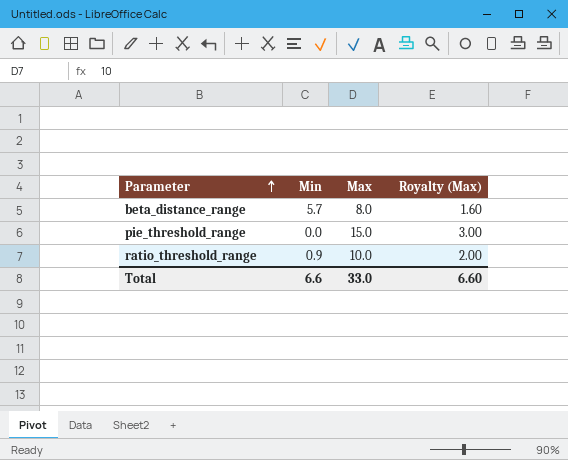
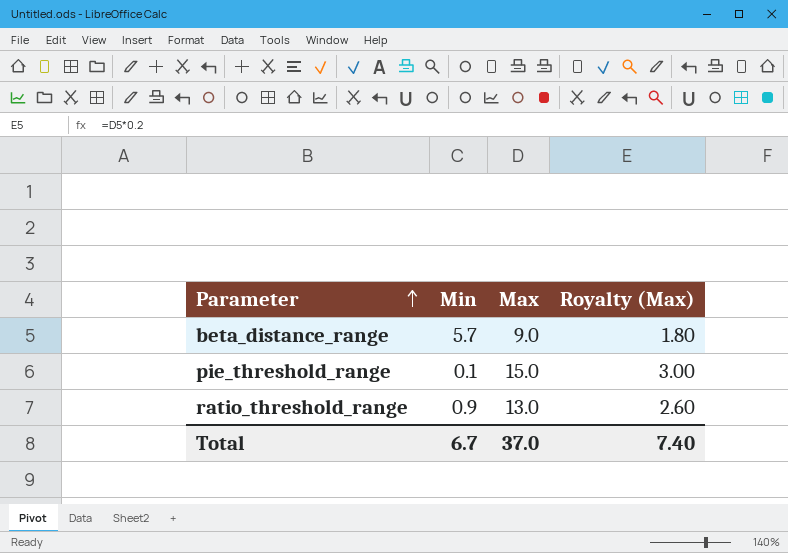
beta_distance_range | Max: 8.0 -> 9.0
beta_distance_range | Royalty (Max): 1.60 -> 1.80
pie_threshold_range | Min: 0.0 -> 0.1
ratio_threshold_range | Max: 10.0 -> 13.0
ratio_threshold_range | Royalty (Max): 2.00 -> 2.60
Total | Min: 6.6 -> 6.7
Total | Max: 33.0 -> 37.0
Total | Royalty (Max): 6.60 -> 7.40

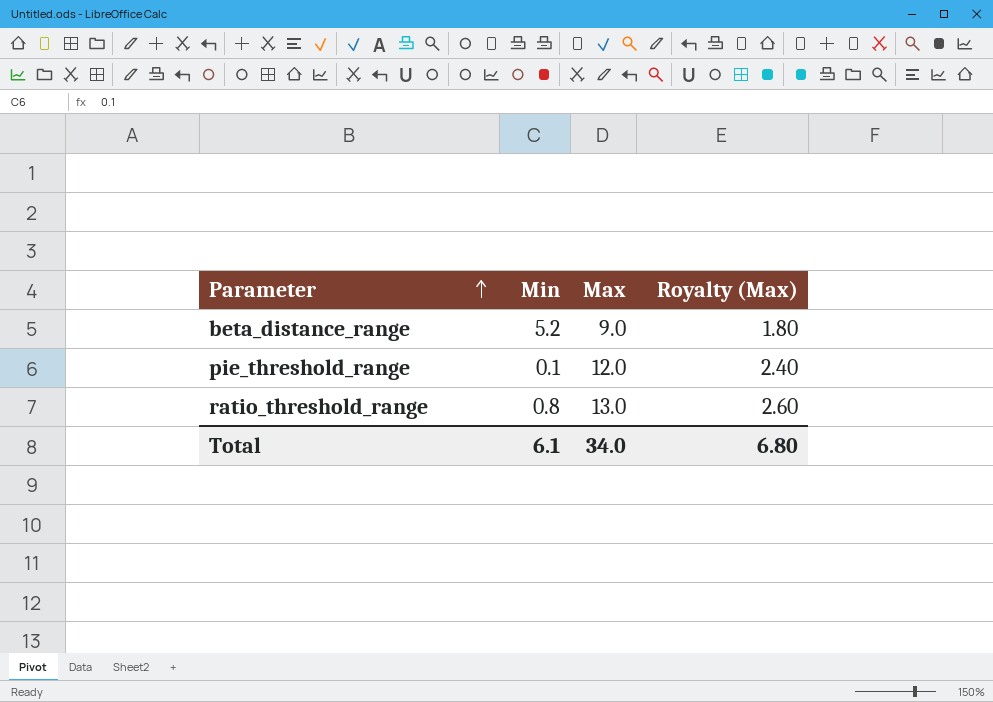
beta_distance_range | Min: 5.7 -> 5.2
pie_threshold_range | Max: 15.0 -> 12.0
pie_threshold_range | Royalty (Max): 3.00 -> 2.40
ratio_threshold_range | Min: 0.9 -> 0.8
Total | Min: 6.7 -> 6.1
Total | Max: 37.0 -> 34.0
Total | Royalty (Max): 7.40 -> 6.80

